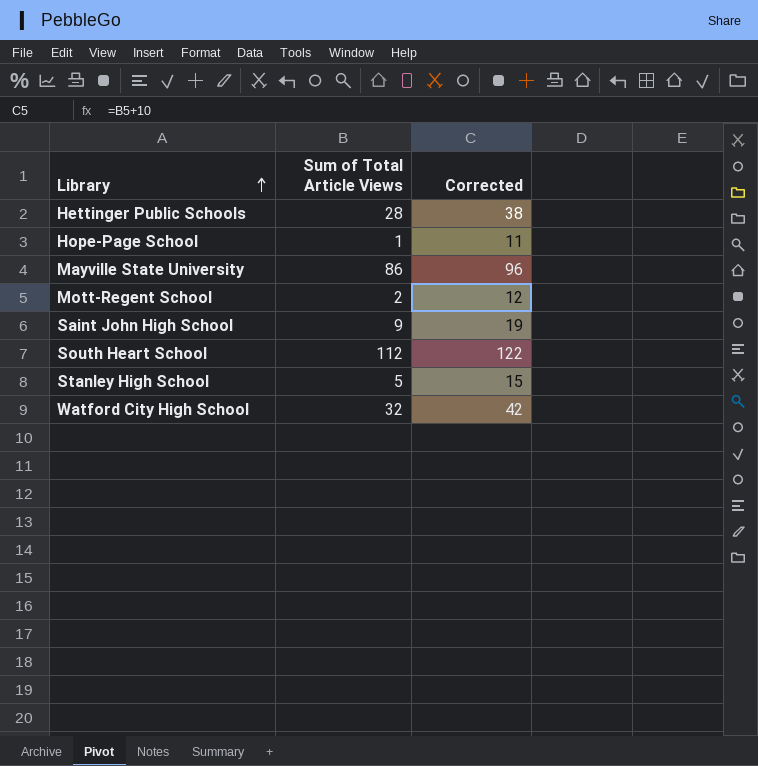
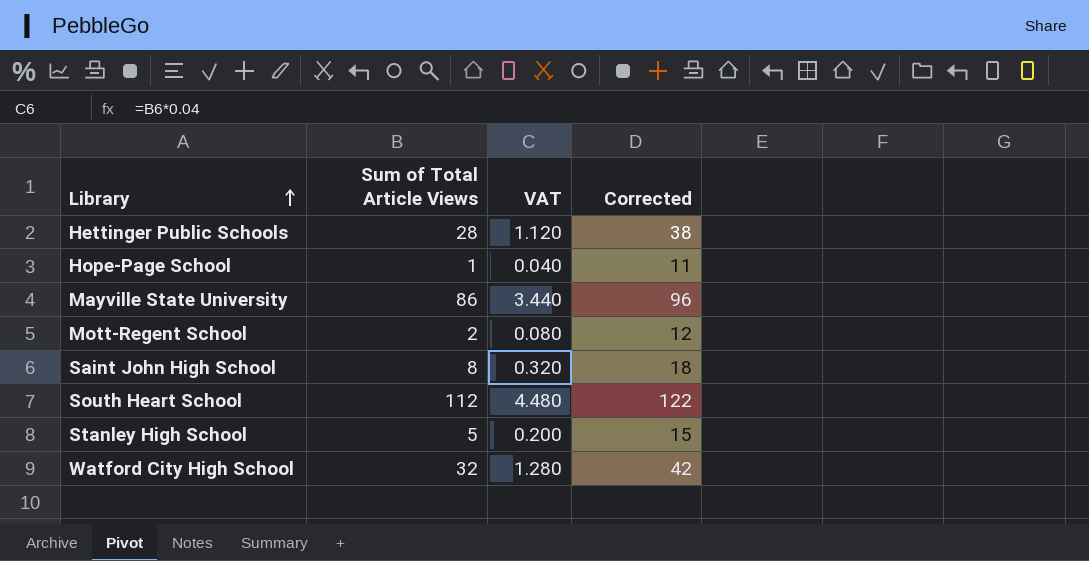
column VAT | formula: none -> [Sum of Total Article Views] * 0.04
Saint John High School | Sum of Total Article Views: 9 -> 8
Saint John High School | Corrected: 19 -> 18

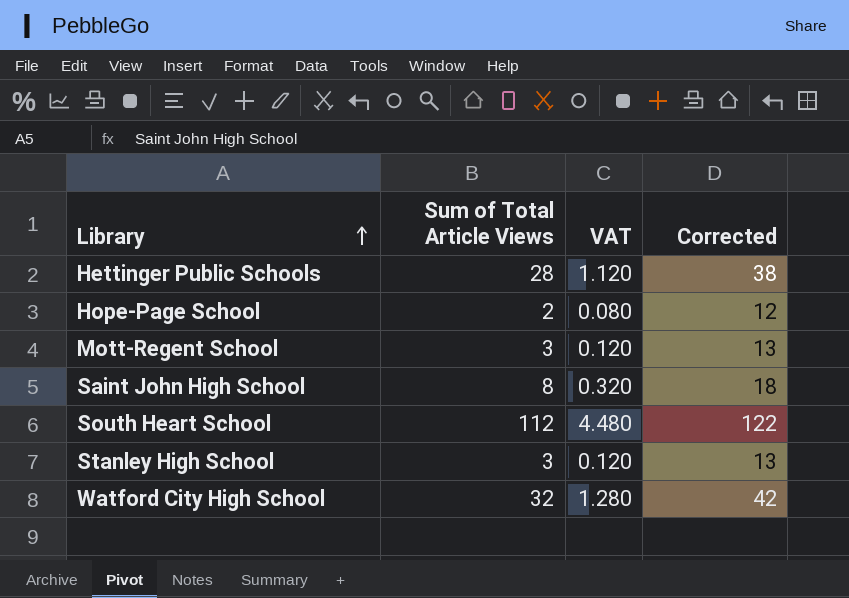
row Mayville State University: 86 | 3.440 | 96 -> none
Hope-Page School | Sum of Total Article Views: 1 -> 2
Hope-Page School | VAT: 0.040 -> 0.080
Hope-Page School | Corrected: 11 -> 12
Mott-Regent School | Sum of Total Article Views: 2 -> 3
Mott-Regent School | VAT: 0.080 -> 0.120
Mott-Regent School | Corrected: 12 -> 13
Stanley High School | Sum of Total Article Views: 5 -> 3
Stanley High School | VAT: 0.200 -> 0.120
Stanley High School | Corrected: 15 -> 13

